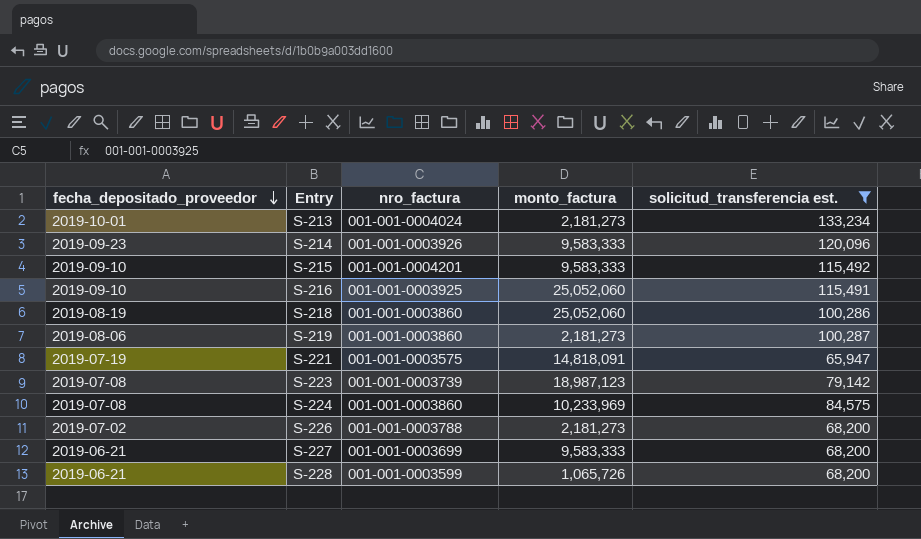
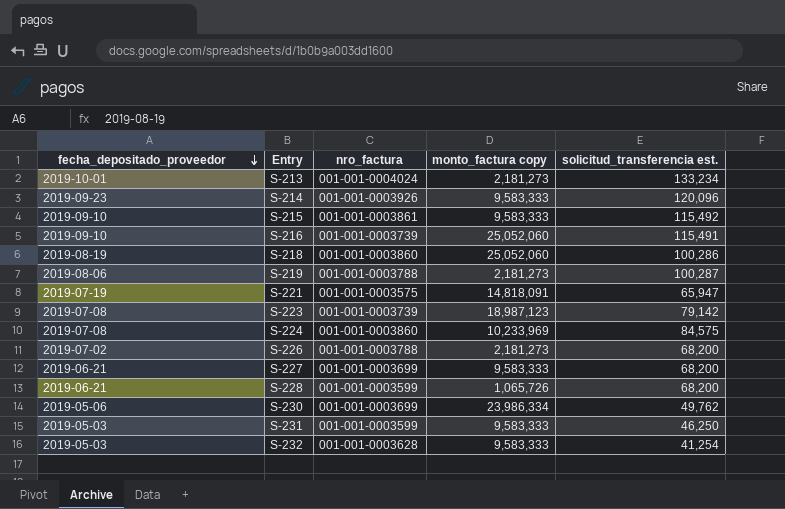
filter: solicitud_transferencia est. >= 65,947 -> none
column name: monto_factura -> monto_factura copy
S-215 | nro_factura: 001-001-0004201 -> 001-001-0003861
S-216 | nro_factura: 001-001-0003925 -> 001-001-0003739
S-219 | nro_factura: 001-001-0003860 -> 001-001-0003788

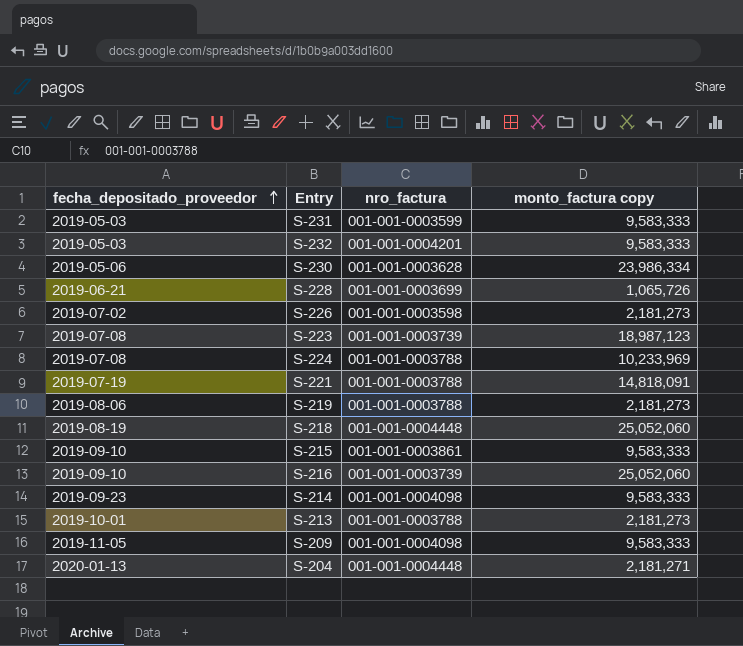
row order: fecha_depositado_proveedor descending -> fecha_depositado_proveedor ascending
column solicitud_transferencia est. | position: 5 -> none
row S-227: 2019-06-21 | 001-001-0003699 | 9,583,333 | 68,200 -> none
S-232 | nro_factura: 001-001-0003628 -> 001-001-0004201
S-230 | nro_factura: 001-001-0003699 -> 001-001-0003628
S-228 | nro_factura: 001-001-0003599 -> 001-001-0003699
S-226 | nro_factura: 001-001-0003788 -> 001-001-0003598
S-224 | nro_factura: 001-001-0003860 -> 001-001-0003788
S-221 | nro_factura: 001-001-0003575 -> 001-001-0003788
S-218 | nro_factura: 001-001-0003860 -> 001-001-0004448
S-214 | nro_factura: 001-001-0003926 -> 001-001-0004098
S-213 | nro_factura: 001-001-0004024 -> 001-001-0003788
row S-209: none -> 2019-11-05 | 001-001-0004098 | 9,583,333
row S-204: none -> 2020-01-13 | 001-001-0004448 | 2,181,271

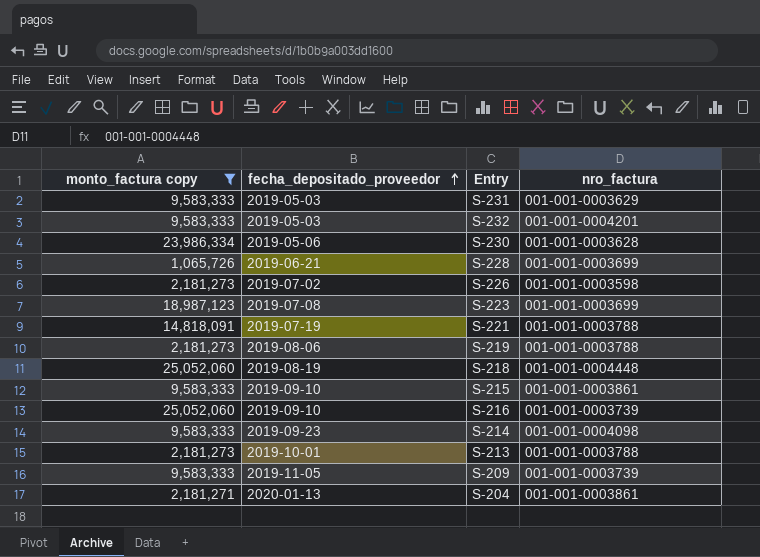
filter: none -> monto_factura copy != 10,233,969
column monto_factura copy | position: 4 -> 1
S-231 | nro_factura: 001-001-0003599 -> 001-001-0003629
S-223 | nro_factura: 001-001-0003739 -> 001-001-0003699
S-209 | nro_factura: 001-001-0004098 -> 001-001-0003739
S-204 | nro_factura: 001-001-0004448 -> 001-001-0003861

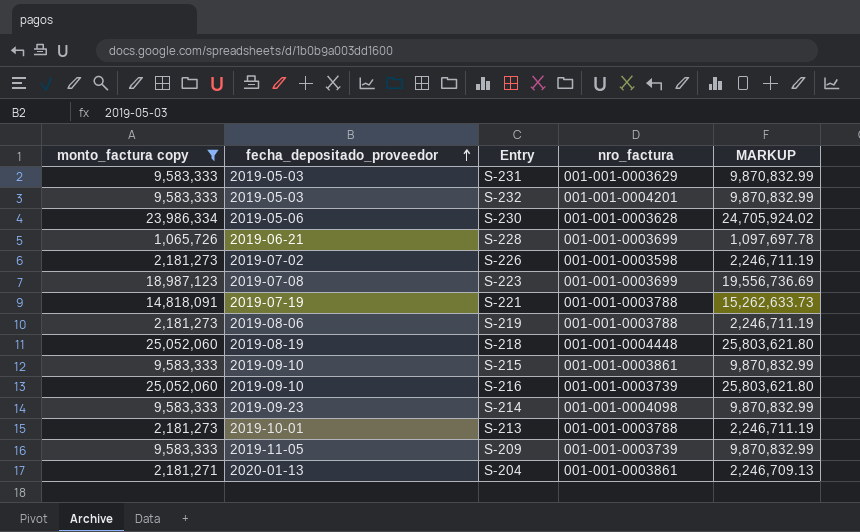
column MARKUP | formula: none -> [monto_factura copy] * 1.03

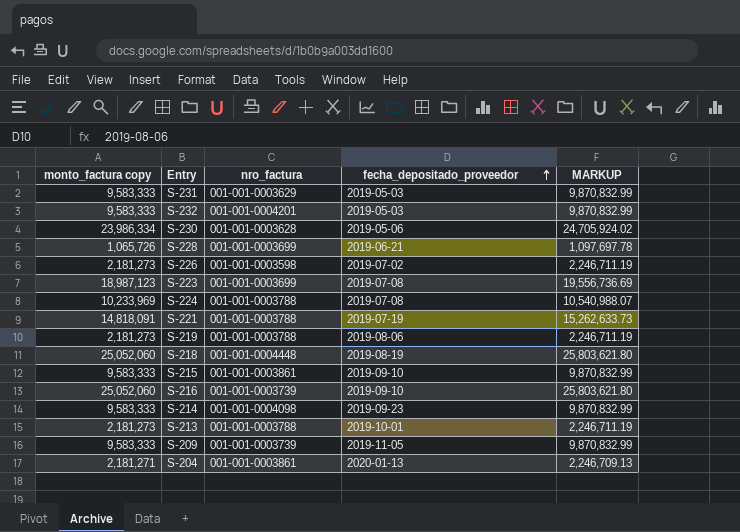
filter: monto_factura copy != 10,233,969 -> none
column fecha_depositado_proveedor | position: 2 -> 4

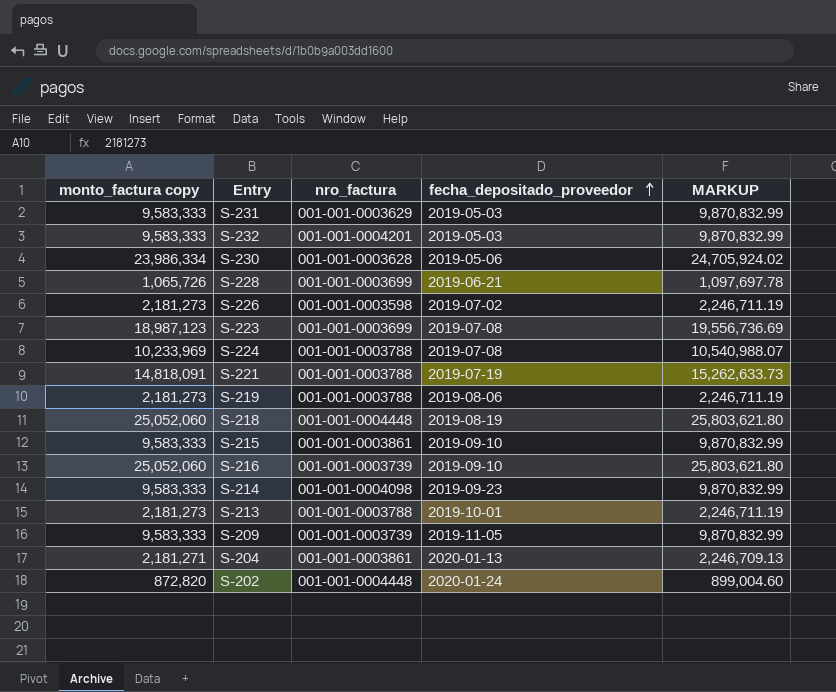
row S-202: none -> 872,820 | 001-001-0004448 | 2020-01-24 | 899,004.60

